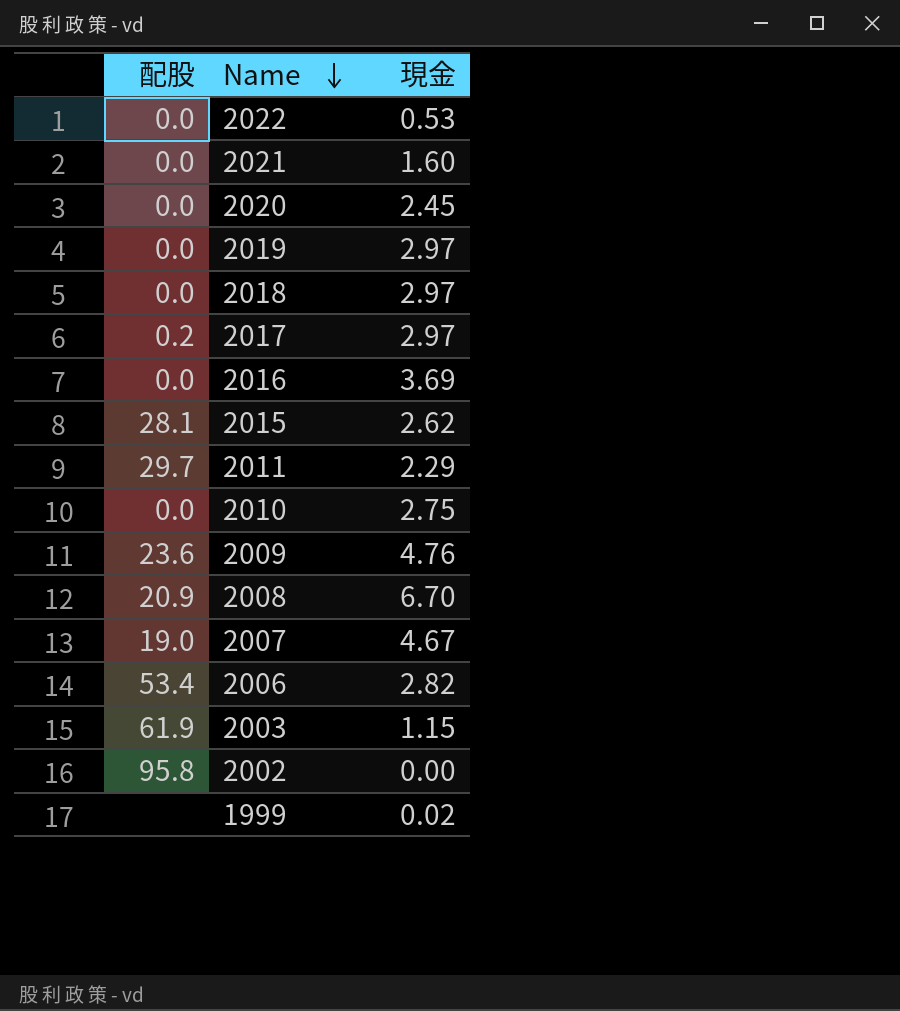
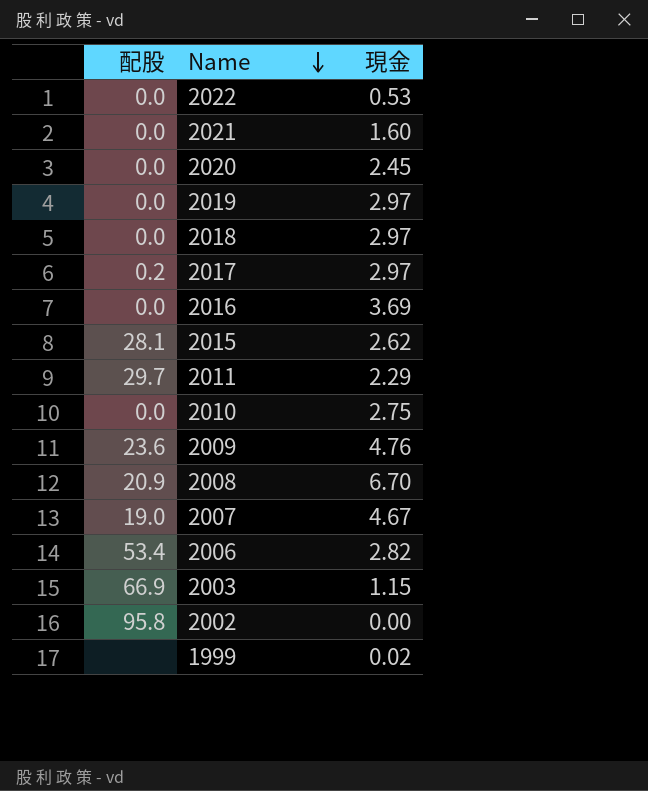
2003 | 配股: 61.9 -> 66.9

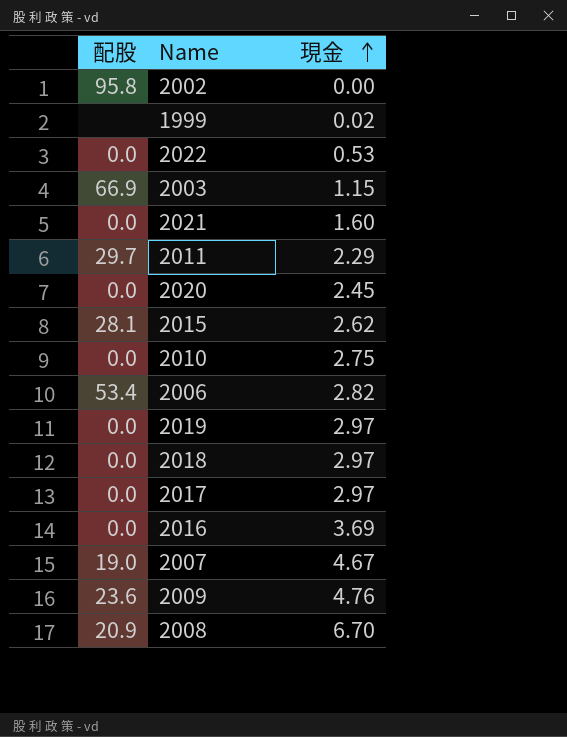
row order: Name descending -> 現金 ascending
2017 | 配股: 0.2 -> 0.0

